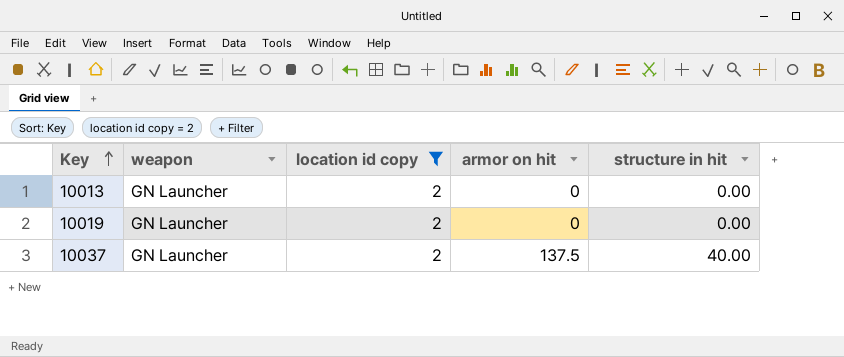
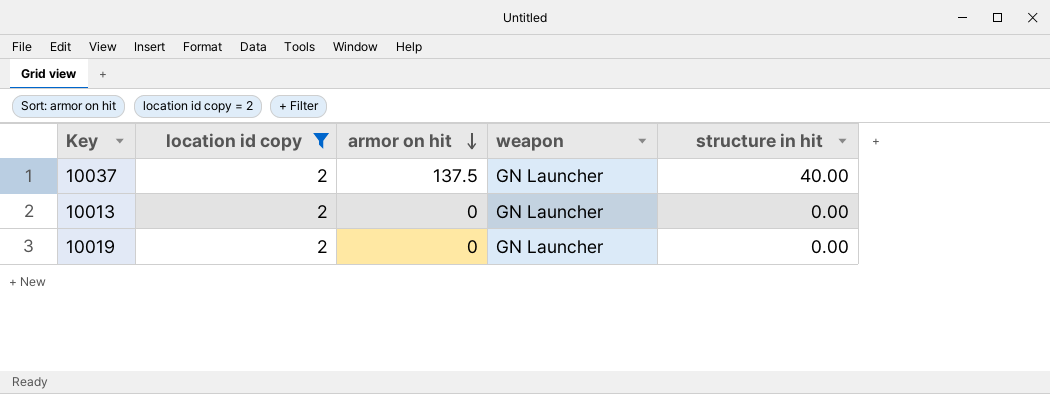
row order: Key ascending -> armor on hit descending
column weapon | position: 2 -> 4

